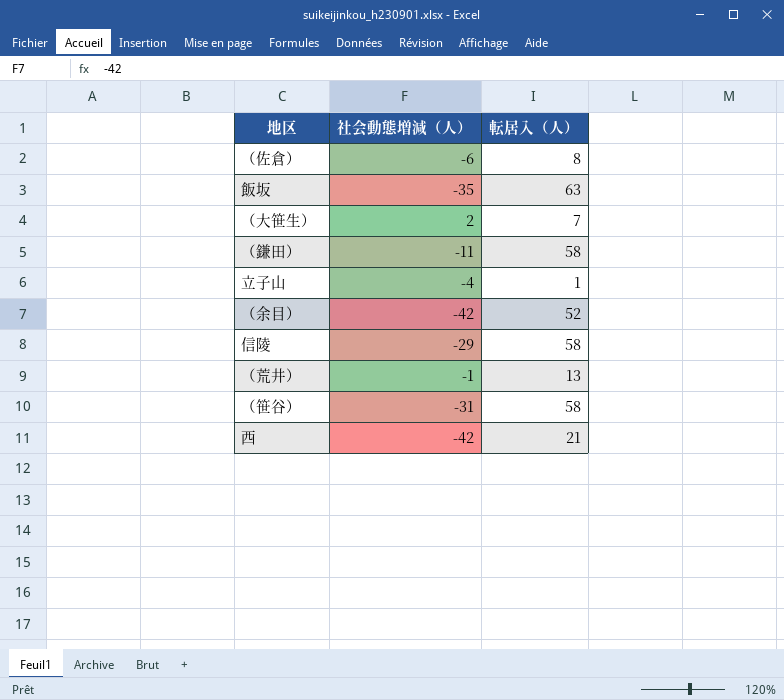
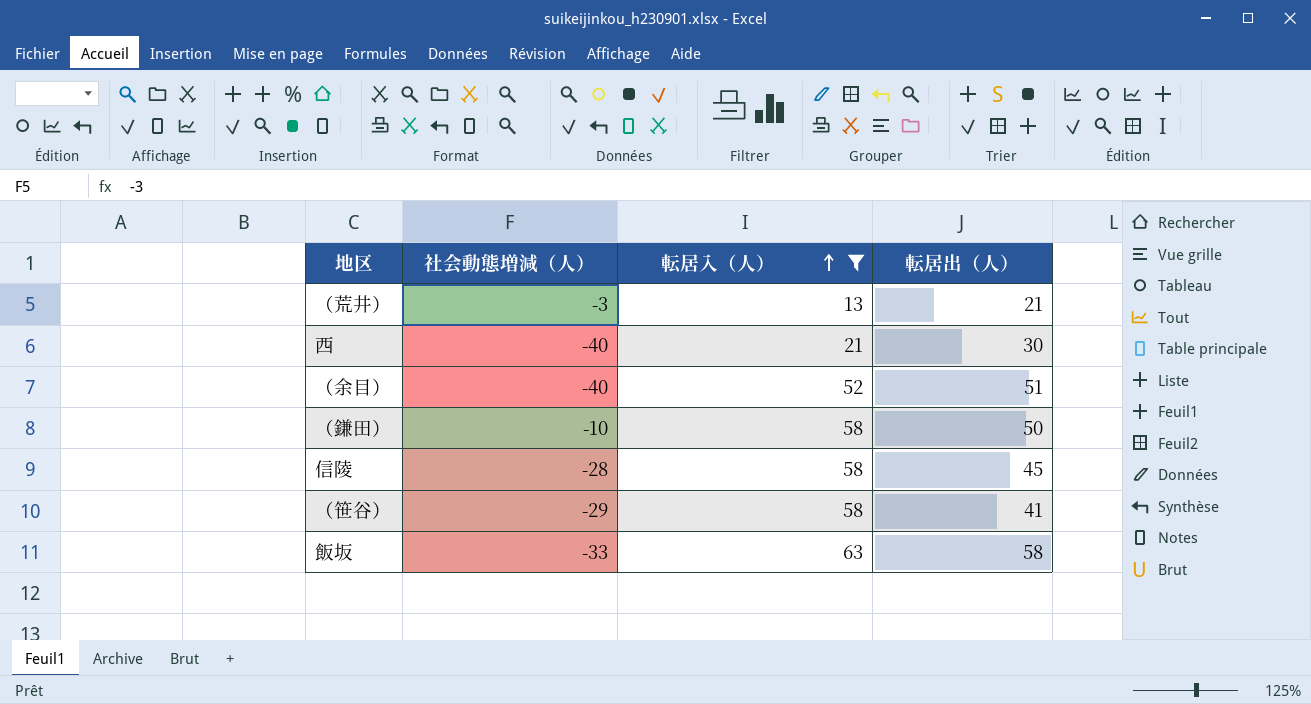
filter: none -> 転居入（人） >= 13
row order: none -> 転居入（人） ascending
column 転居出（人） | position: none -> 4
（荒井） | 社会動態増減（人）: -1 -> -3
西 | 社会動態増減（人）: -42 -> -40
（余目） | 社会動態増減（人）: -42 -> -40
（鎌田） | 社会動態増減（人）: -11 -> -10
信陵 | 社会動態増減（人）: -29 -> -28
（笹谷） | 社会動態増減（人）: -31 -> -29
飯坂 | 社会動態増減（人）: -35 -> -33

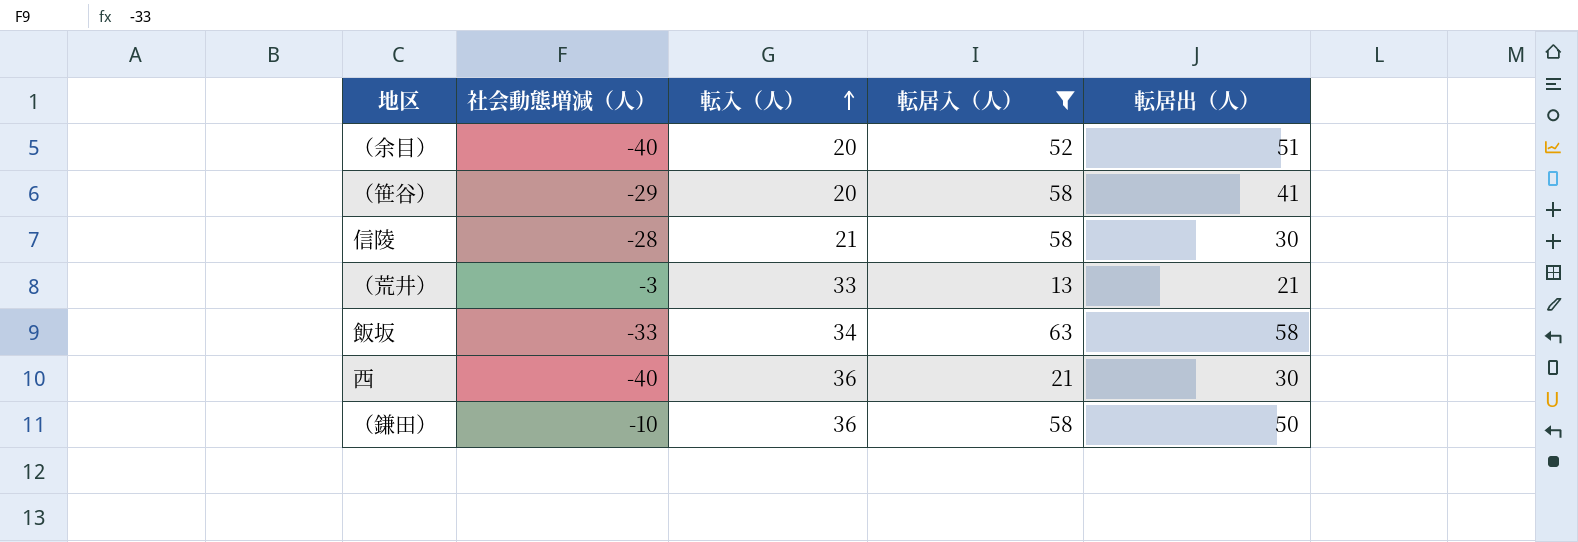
row order: 転居入（人） ascending -> 転入（人） ascending
column 転入（人） | position: none -> 3
信陵 | 転居出（人）: 45 -> 30

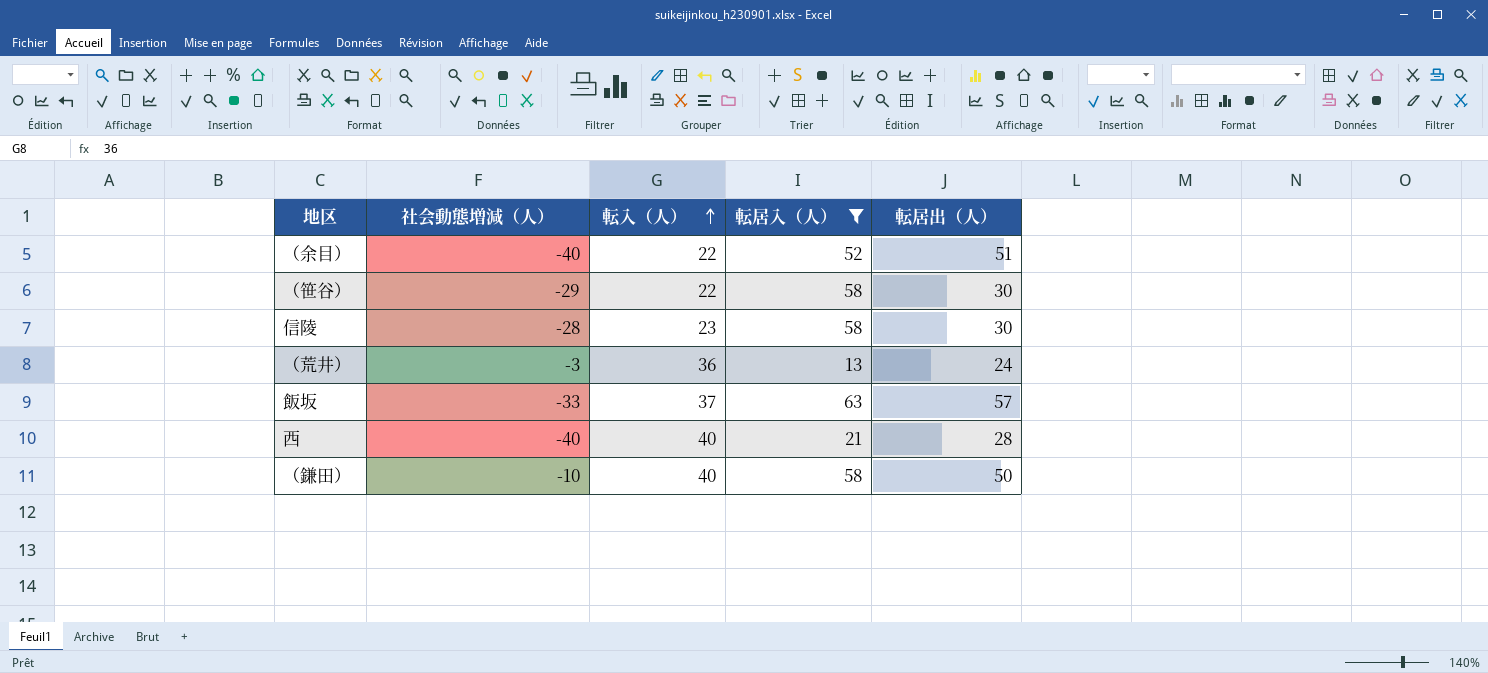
（余目） | 転入（人）: 20 -> 22
（笹谷） | 転入（人）: 20 -> 22
（笹谷） | 転居出（人）: 41 -> 30
信陵 | 転入（人）: 21 -> 23
（荒井） | 転入（人）: 33 -> 36
（荒井） | 転居出（人）: 21 -> 24
飯坂 | 転入（人）: 34 -> 37
飯坂 | 転居出（人）: 58 -> 57
西 | 転入（人）: 36 -> 40
西 | 転居出（人）: 30 -> 28
（鎌田） | 転入（人）: 36 -> 40

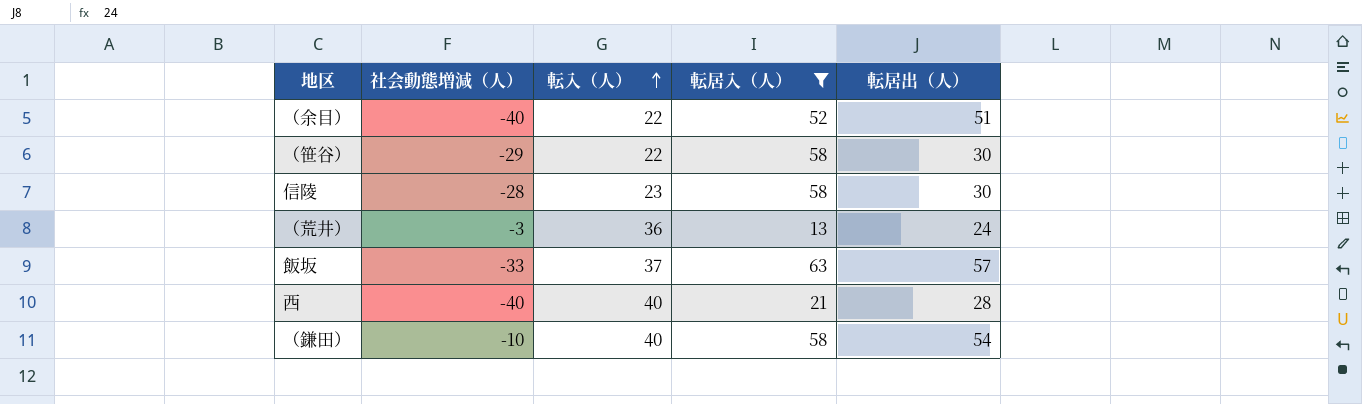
（鎌田） | 転居出（人）: 50 -> 54

